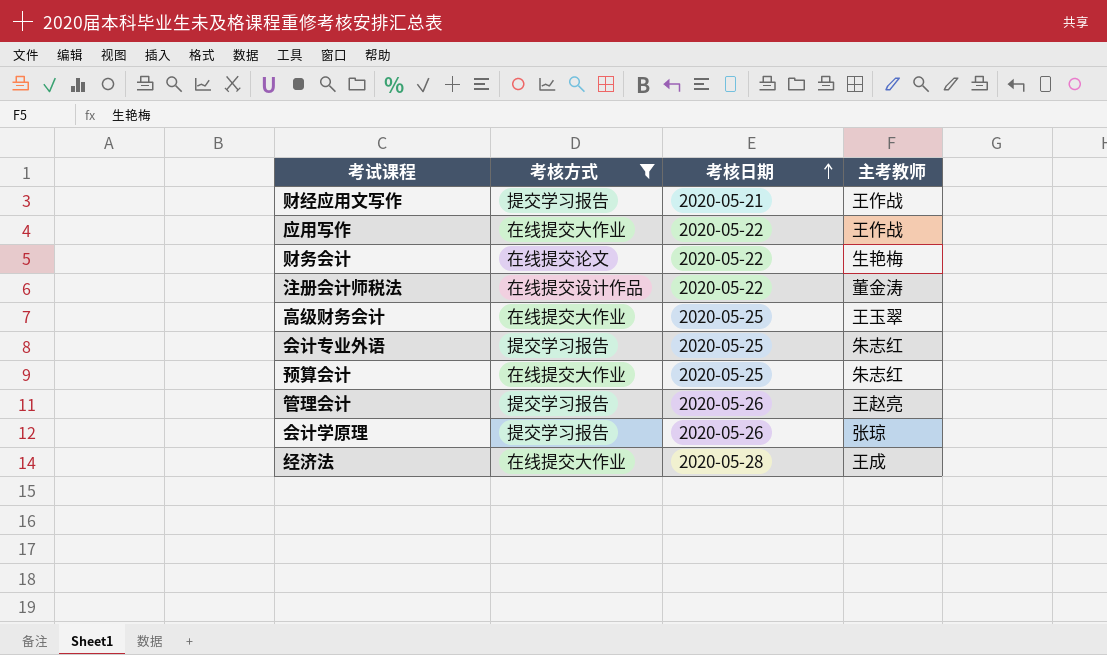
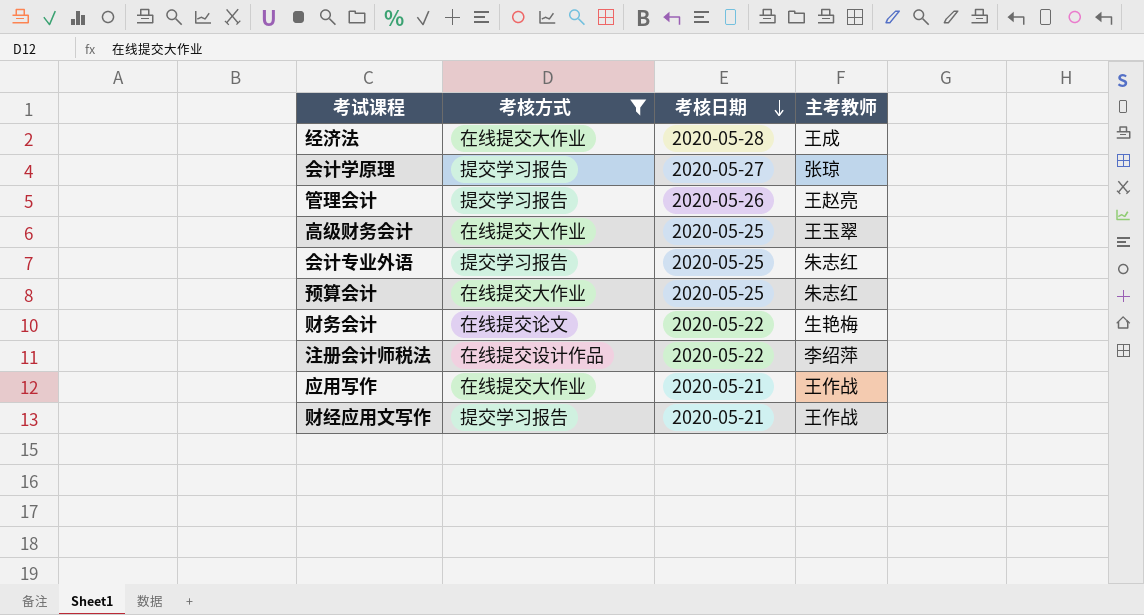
row order: 考核日期 ascending -> 考核日期 descending
会计学原理 | 考核日期: 2020-05-26 -> 2020-05-27
注册会计师税法 | 主考教师: 董金涛 -> 李绍萍
应用写作 | 考核日期: 2020-05-22 -> 2020-05-21

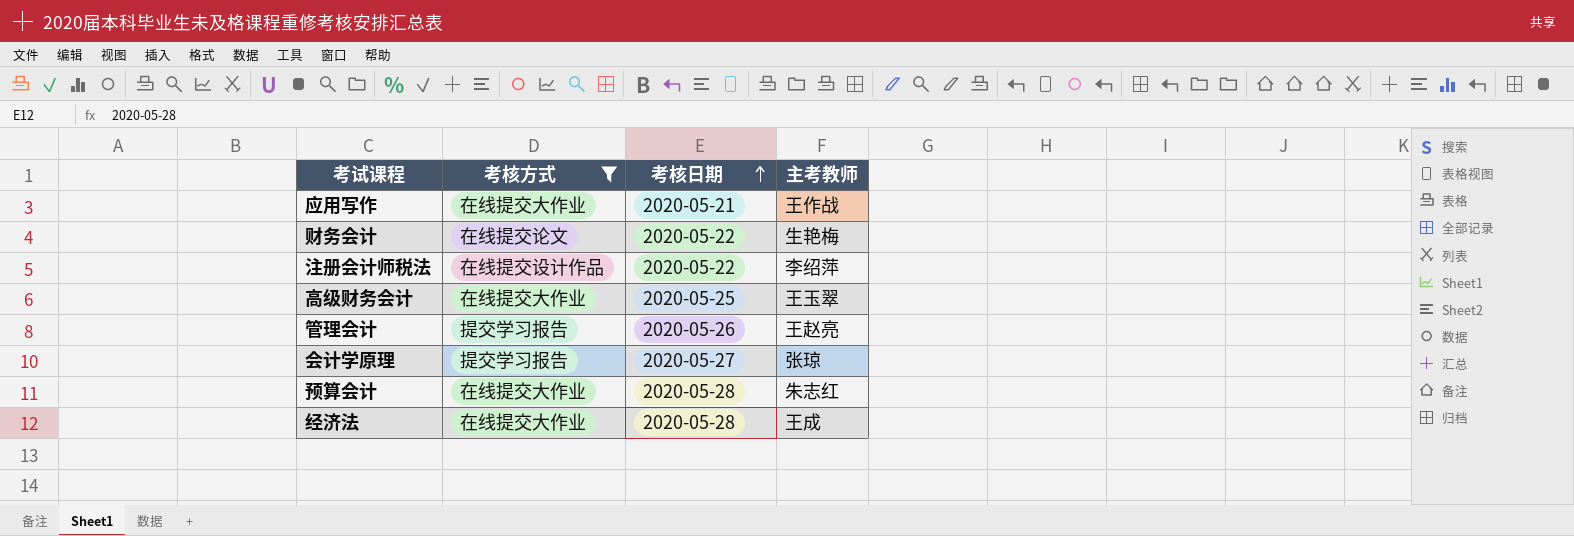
row order: 考核日期 descending -> 考核日期 ascending
row 会计专业外语: 提交学习报告 | 2020-05-25 | 朱志红 -> none
row 财经应用文写作: 提交学习报告 | 2020-05-21 | 王作战 -> none
预算会计 | 考核日期: 2020-05-25 -> 2020-05-28

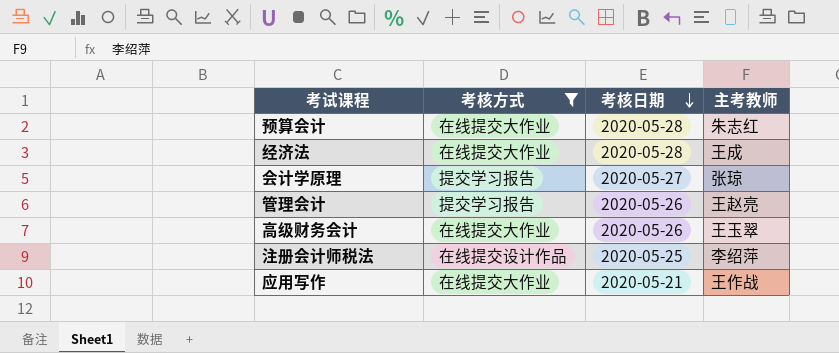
row order: 考核日期 ascending -> 考核日期 descending
row 财务会计: 在线提交论文 | 2020-05-22 | 生艳梅 -> none
高级财务会计 | 考核日期: 2020-05-25 -> 2020-05-26
注册会计师税法 | 考核日期: 2020-05-22 -> 2020-05-25

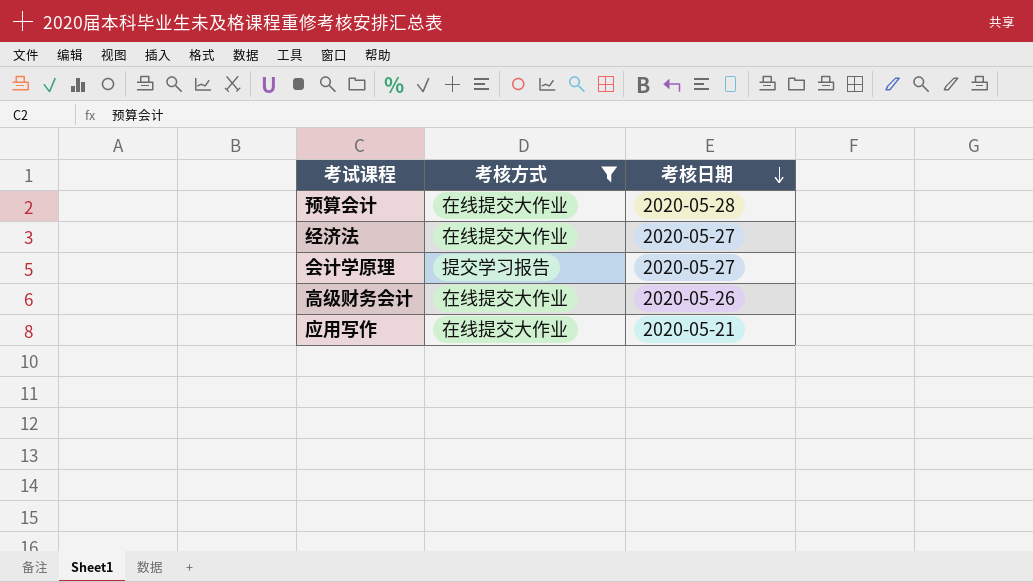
column 主考教师 | position: 4 -> none
row 管理会计: 提交学习报告 | 2020-05-26 | 王赵亮 -> none
row 注册会计师税法: 在线提交设计作品 | 2020-05-25 | 李绍萍 -> none
经济法 | 考核日期: 2020-05-28 -> 2020-05-27

